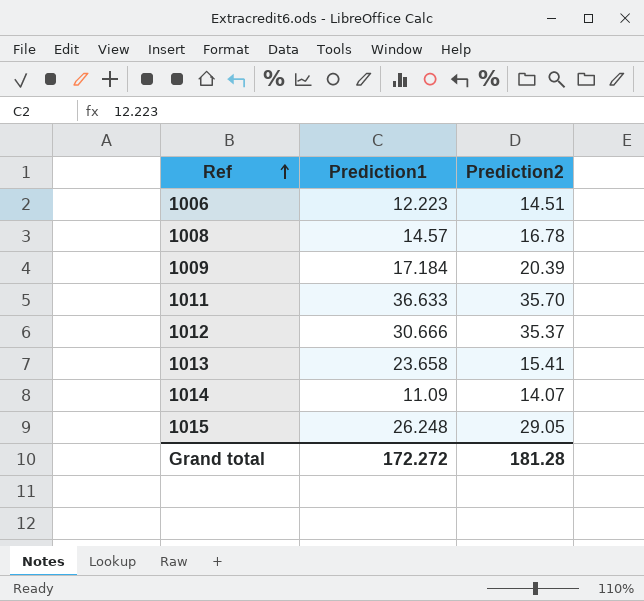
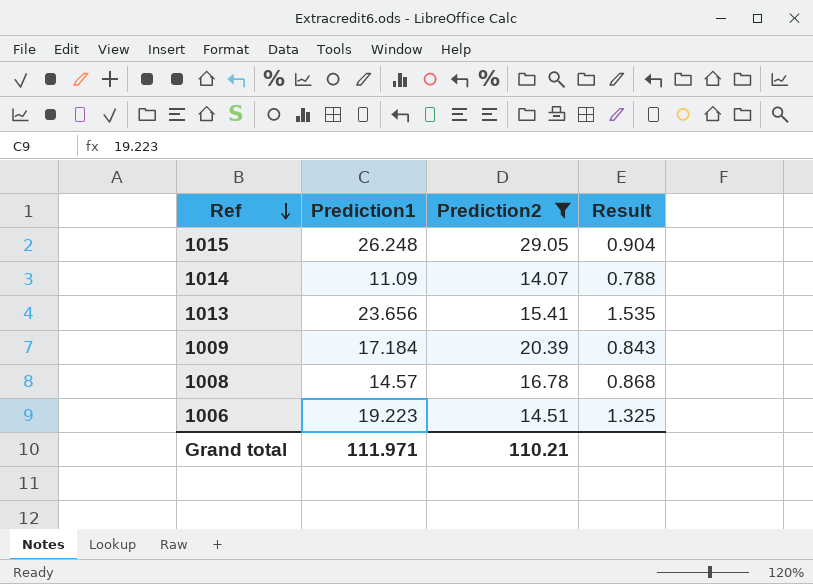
filter: none -> Prediction2 <= 29.05
row order: Ref ascending -> Ref descending
column Result | formula: none -> [Prediction1] / [Prediction2]
1013 | Prediction1: 23.658 -> 23.656
1006 | Prediction1: 12.223 -> 19.223
Grand total | Prediction1: 172.272 -> 111.971
Grand total | Prediction2: 181.28 -> 110.21

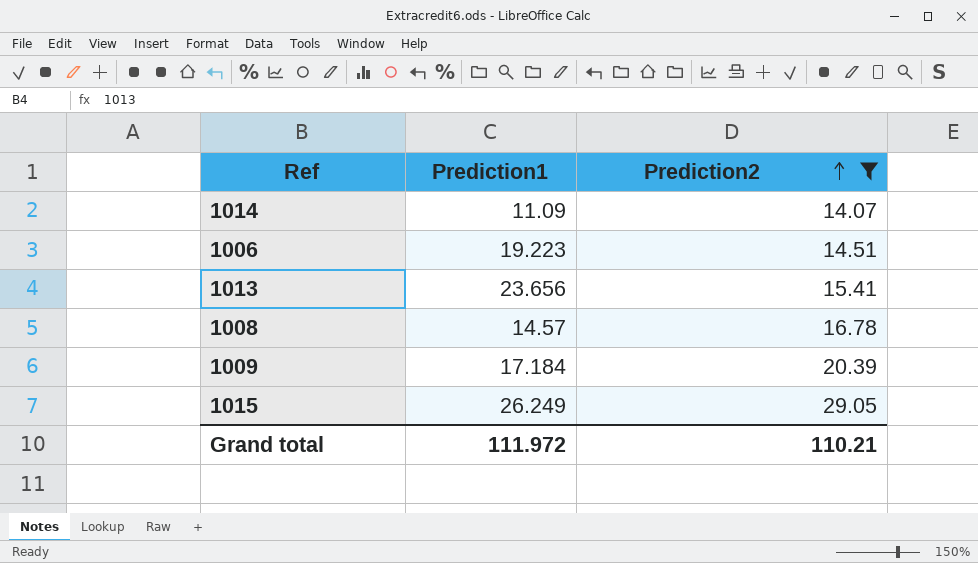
row order: Ref descending -> Prediction2 ascending
column Result | formula: [Prediction1] / [Prediction2] -> none
1015 | Prediction1: 26.248 -> 26.249
Grand total | Prediction1: 111.971 -> 111.972

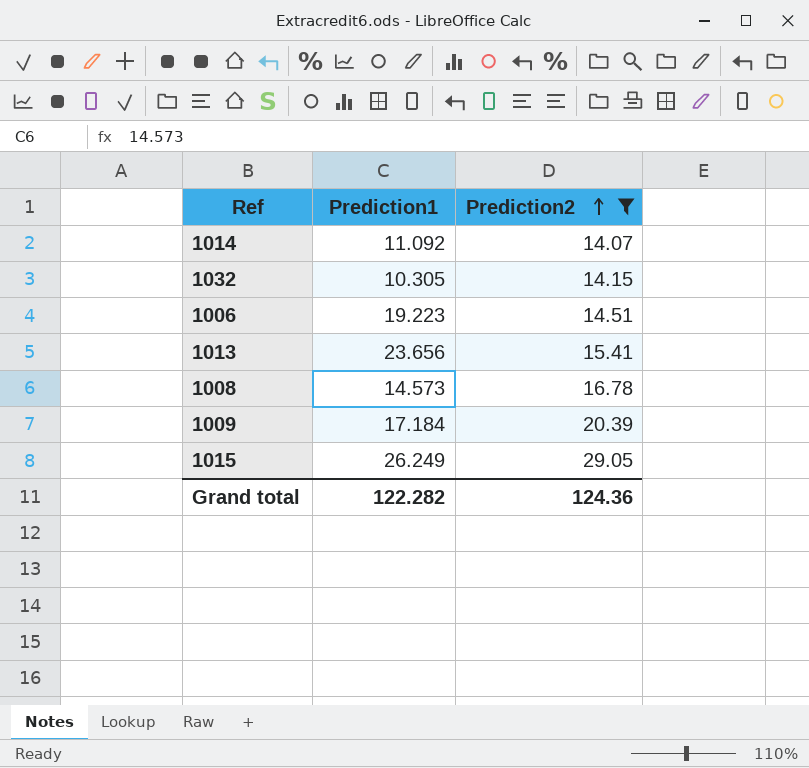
1014 | Prediction1: 11.09 -> 11.092
row 1032: none -> 10.305 | 14.15
1008 | Prediction1: 14.57 -> 14.573
Grand total | Prediction1: 111.972 -> 122.282
Grand total | Prediction2: 110.21 -> 124.36

